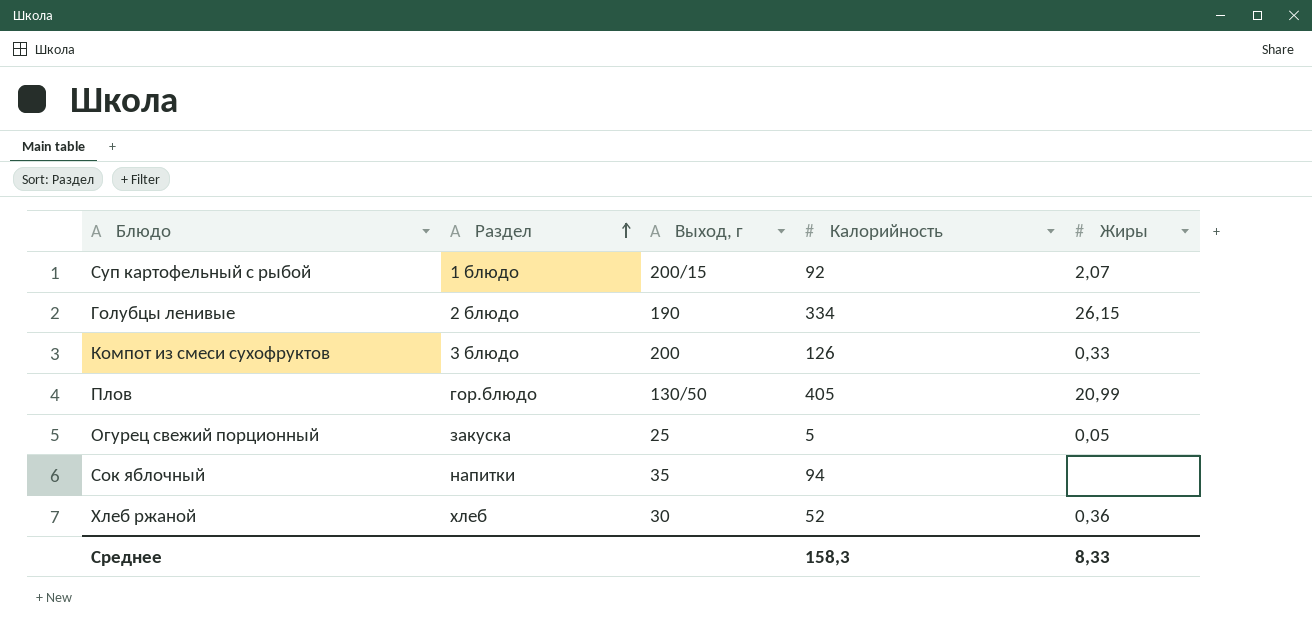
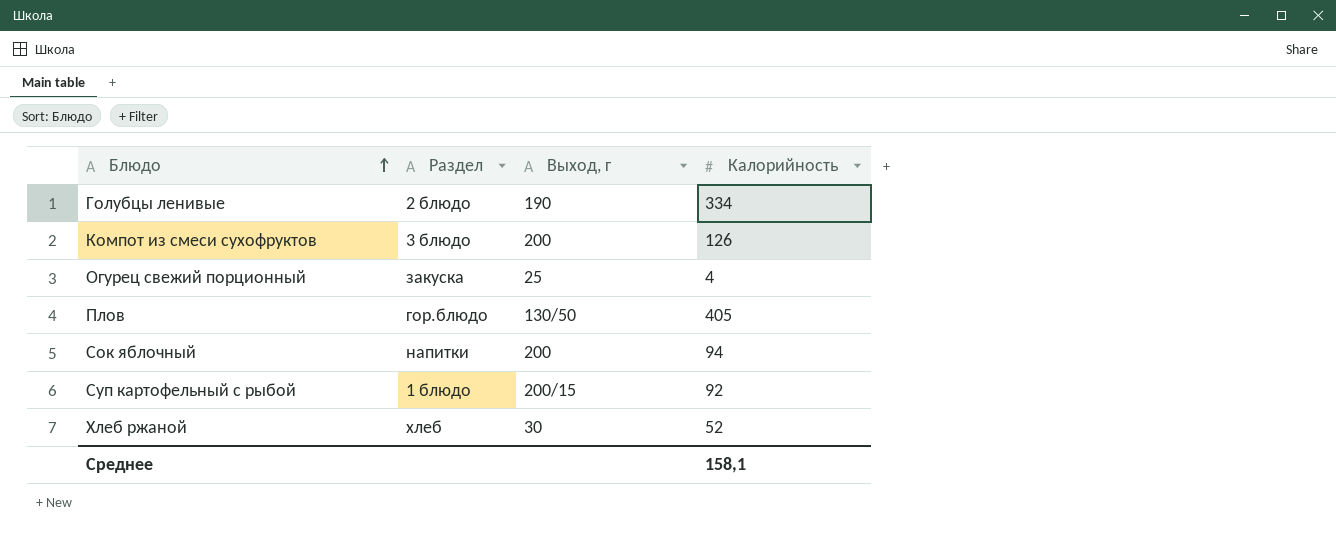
row order: Раздел ascending -> Блюдо ascending
column Жиры | position: 5 -> none
Огурец свежий порционный | Калорийность: 5 -> 4
Сок яблочный | Выход, г: 35 -> 200
Среднее | Калорийность: 158,3 -> 158,1

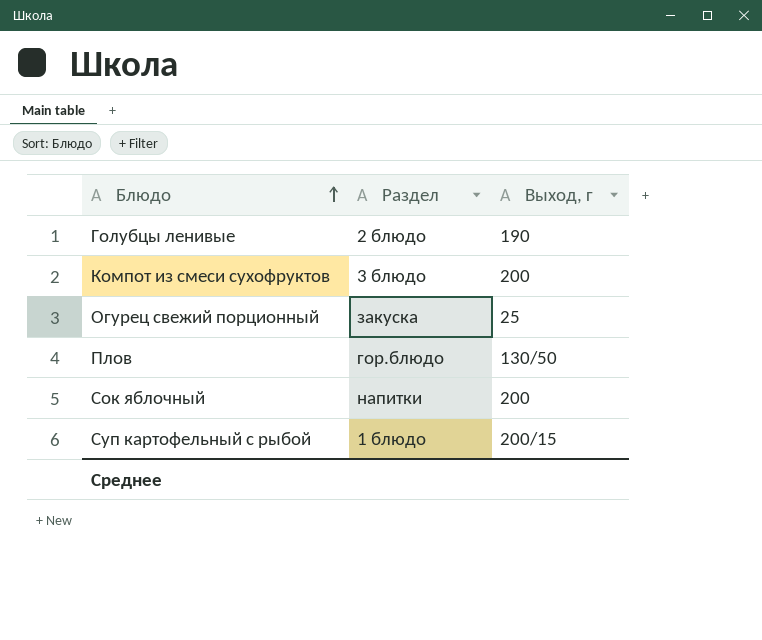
column Калорийность | position: 4 -> none
row Хлеб ржаной: хлеб | 30 | 52 -> none

